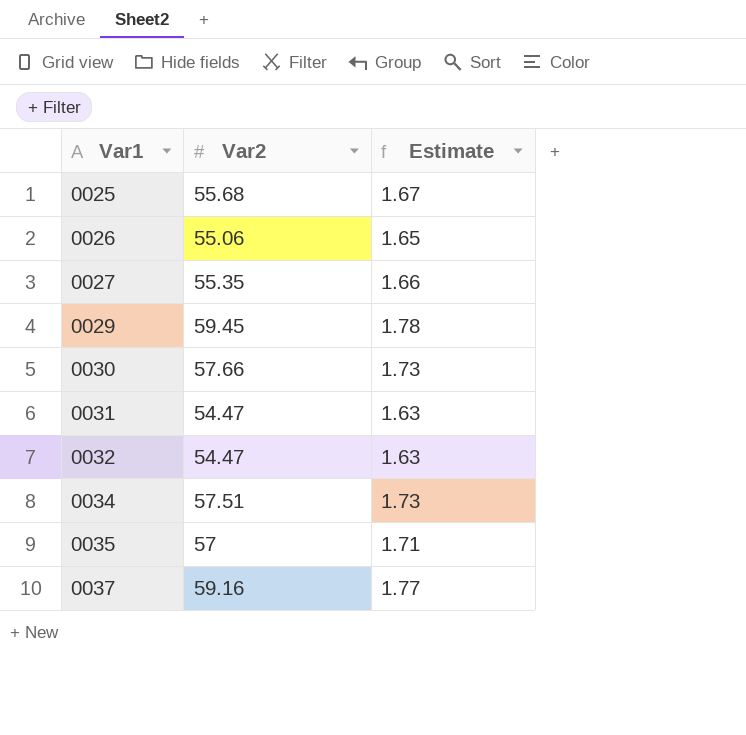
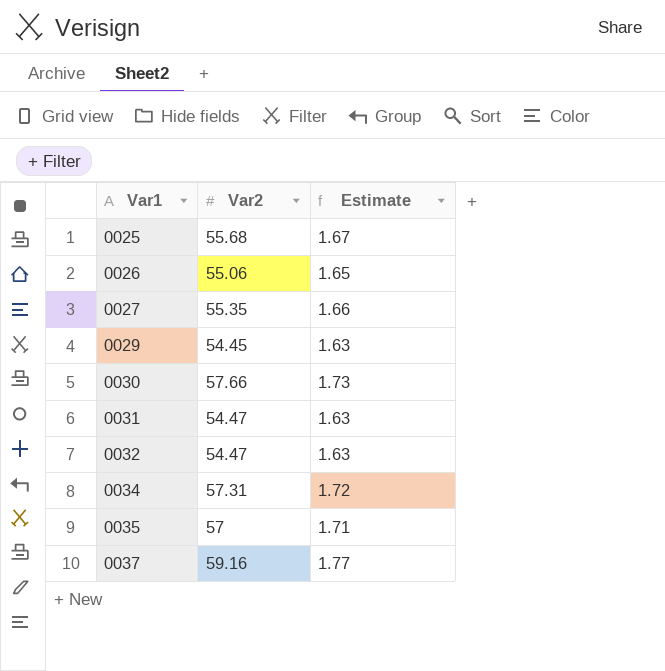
0029 | Var2: 59.45 -> 54.45
0029 | Estimate: 1.78 -> 1.63
0034 | Var2: 57.51 -> 57.31
0034 | Estimate: 1.73 -> 1.72

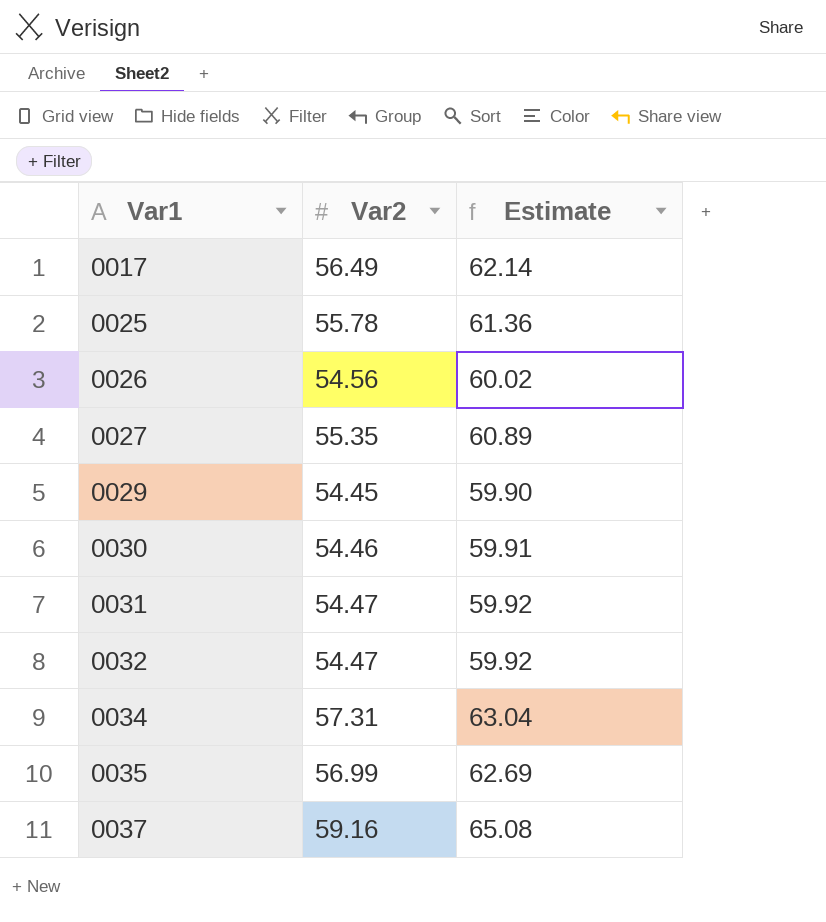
column Estimate | formula: [Var2] * 0.03 -> [Var2] * 1.1
row 0017: none -> 56.49 | 62.14
0025 | Var2: 55.68 -> 55.78
0026 | Var2: 55.06 -> 54.56
0030 | Var2: 57.66 -> 54.46
0035 | Var2: 57 -> 56.99

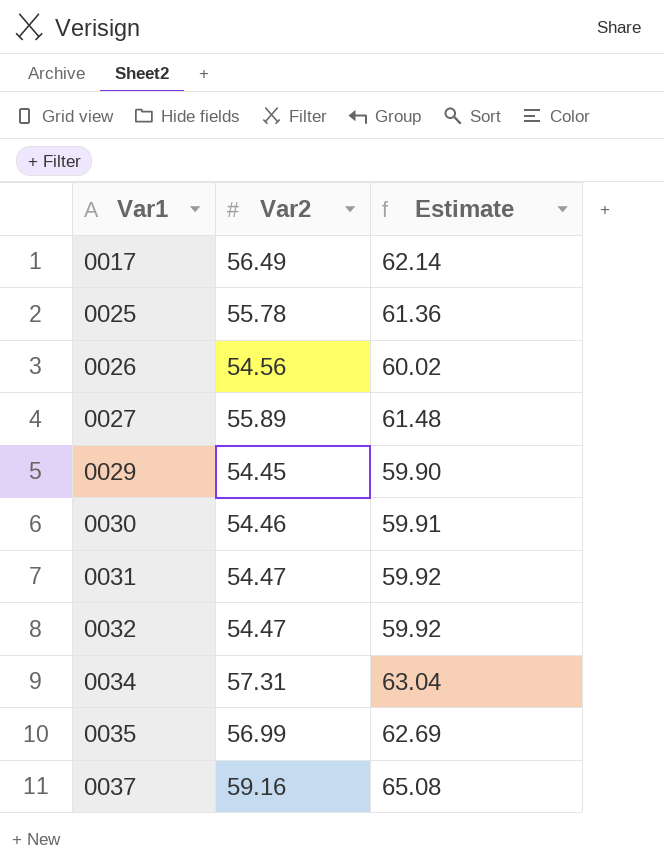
0027 | Var2: 55.35 -> 55.89
0027 | Estimate: 60.89 -> 61.48

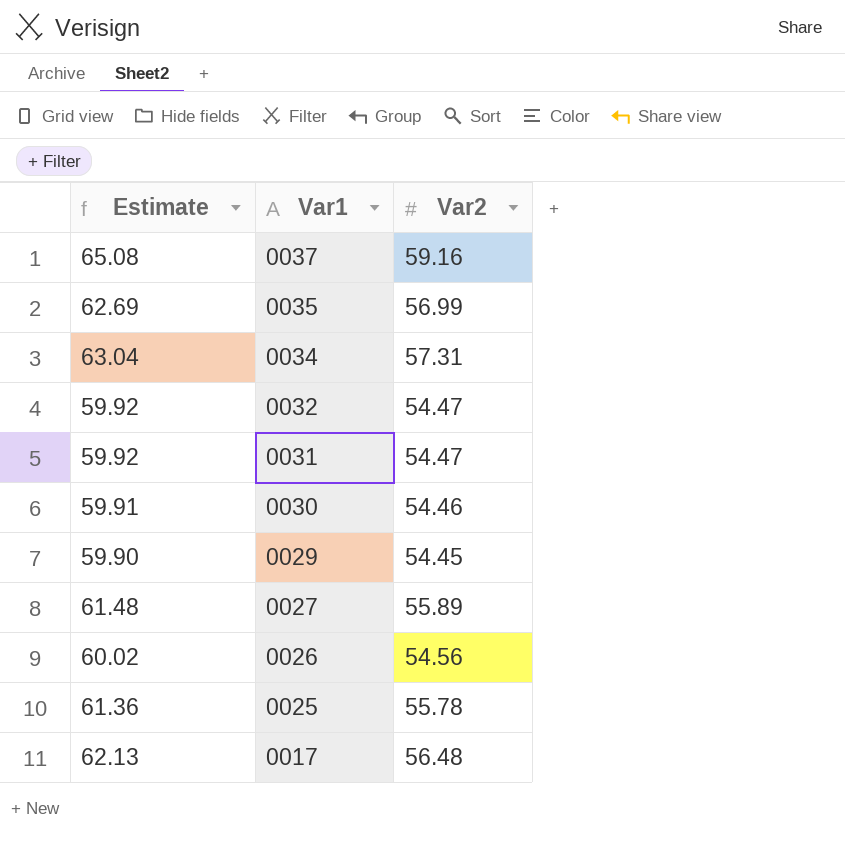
row order: Var1 ascending -> Var1 descending
column Estimate | position: 3 -> 1
0017 | Estimate: 62.14 -> 62.13
0017 | Var2: 56.49 -> 56.48

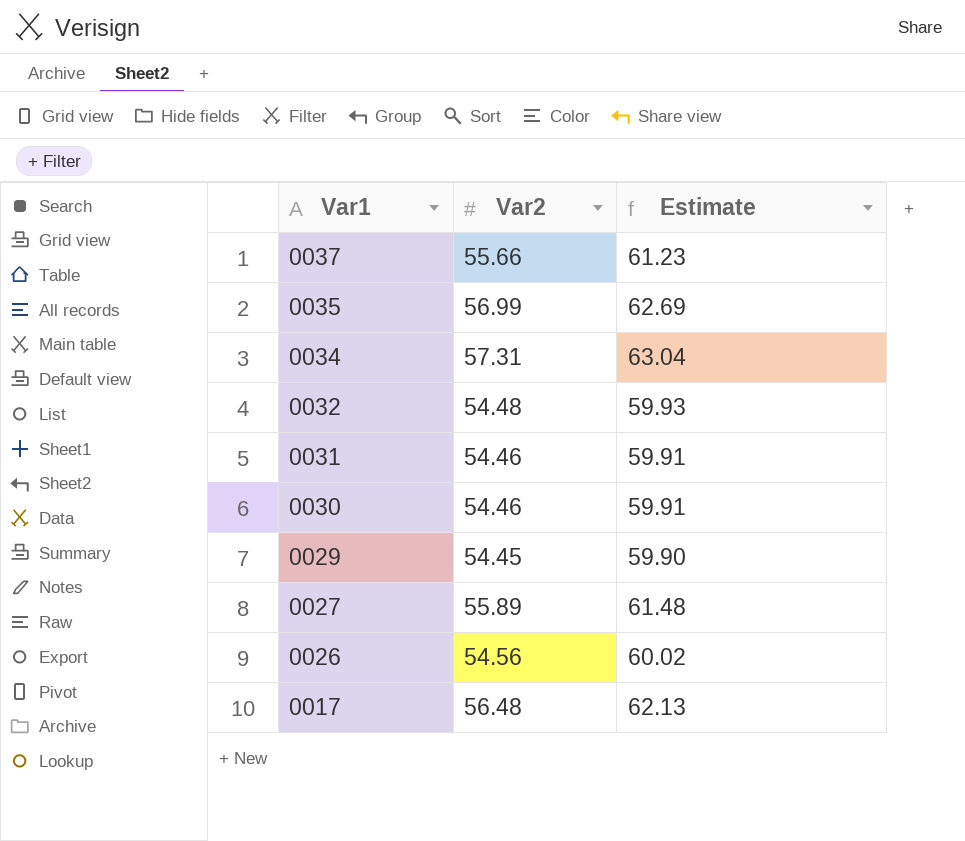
column Estimate | position: 1 -> 3
row 0025: 61.36 | 55.78 -> none
0037 | Var2: 59.16 -> 55.66
0037 | Estimate: 65.08 -> 61.23
0032 | Var2: 54.47 -> 54.48
0032 | Estimate: 59.92 -> 59.93
0031 | Var2: 54.47 -> 54.46
0031 | Estimate: 59.92 -> 59.91

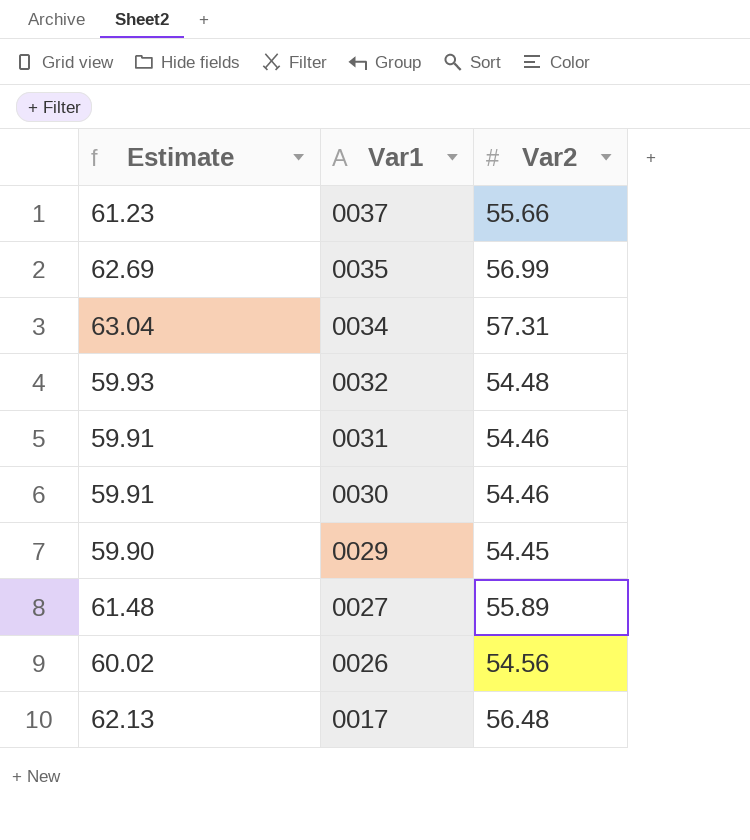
column Estimate | position: 3 -> 1

